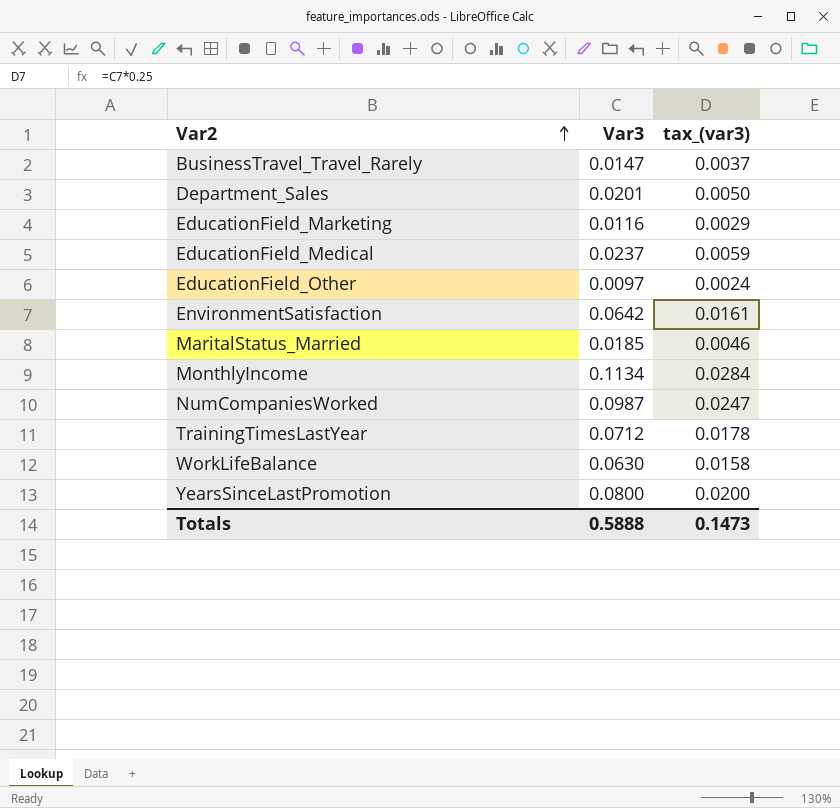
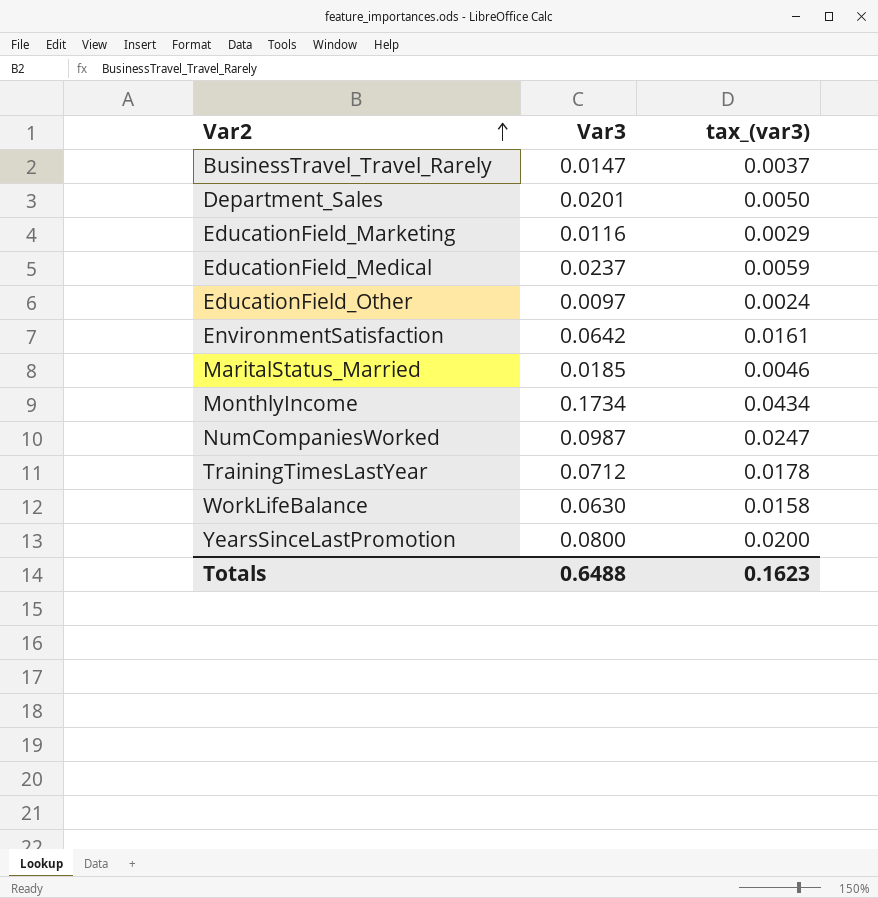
MonthlyIncome | Var3: 0.1134 -> 0.1734
MonthlyIncome | tax_(var3): 0.0284 -> 0.0434
Totals | Var3: 0.5888 -> 0.6488
Totals | tax_(var3): 0.1473 -> 0.1623

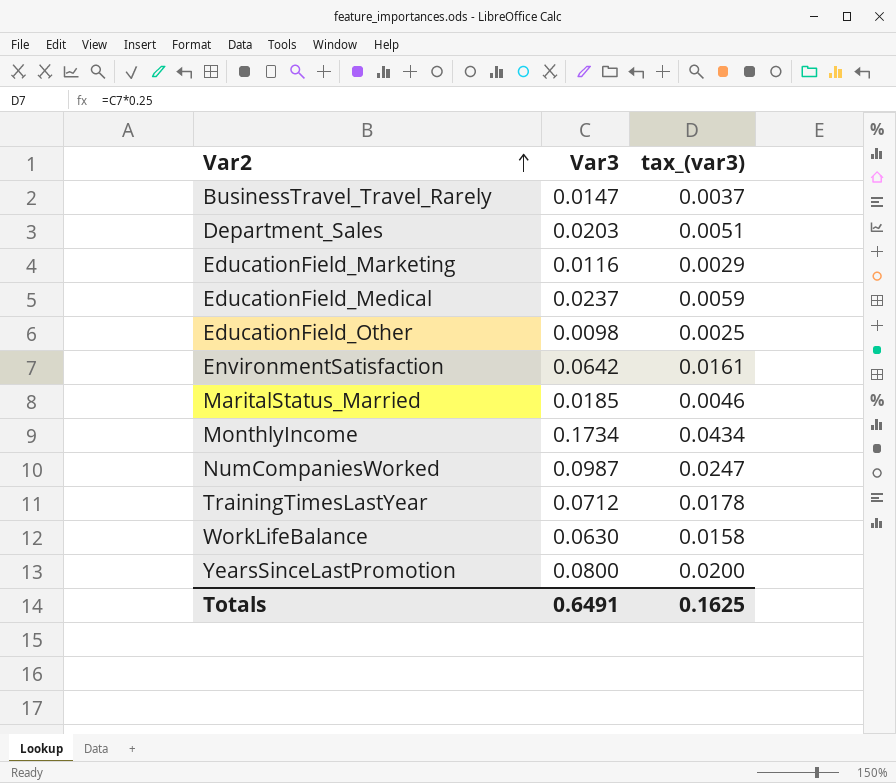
Department_Sales | Var3: 0.0201 -> 0.0203
Department_Sales | tax_(var3): 0.0050 -> 0.0051
EducationField_Other | Var3: 0.0097 -> 0.0098
EducationField_Other | tax_(var3): 0.0024 -> 0.0025
Totals | Var3: 0.6488 -> 0.6491
Totals | tax_(var3): 0.1623 -> 0.1625

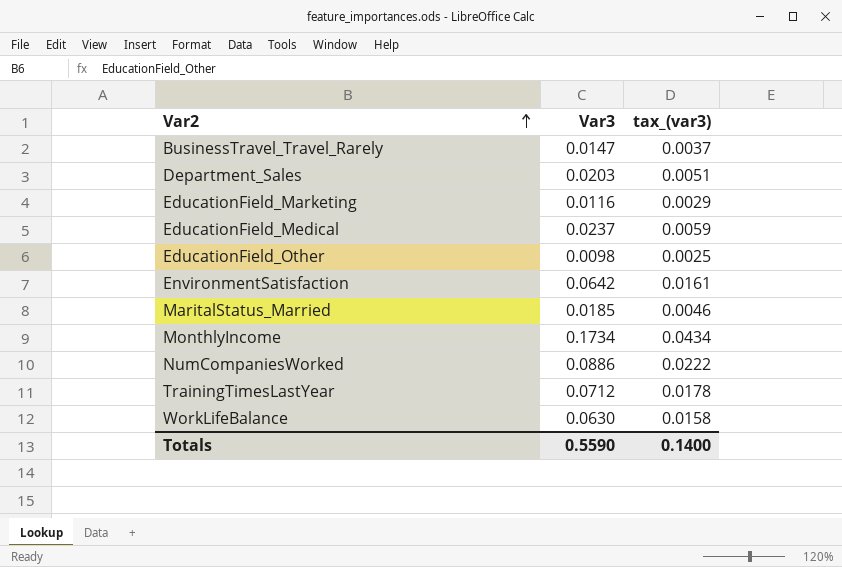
row YearsSinceLastPromotion: 0.0800 | 0.0200 -> none
NumCompaniesWorked | Var3: 0.0987 -> 0.0886
NumCompaniesWorked | tax_(var3): 0.0247 -> 0.0222
Totals | Var3: 0.6491 -> 0.5590
Totals | tax_(var3): 0.1625 -> 0.1400

